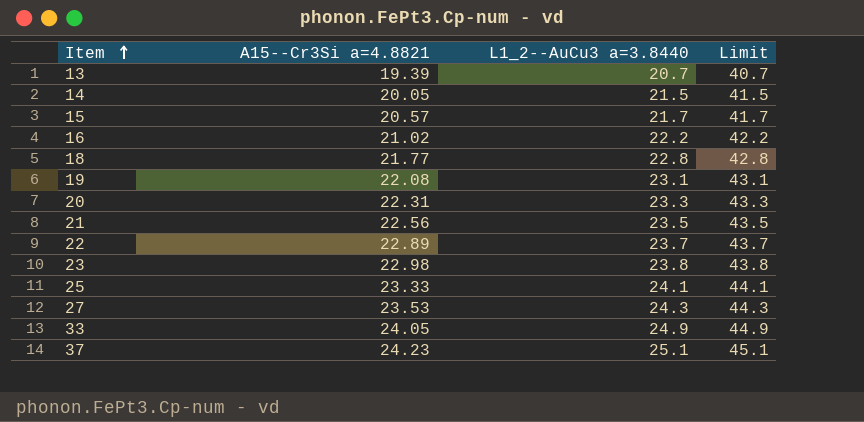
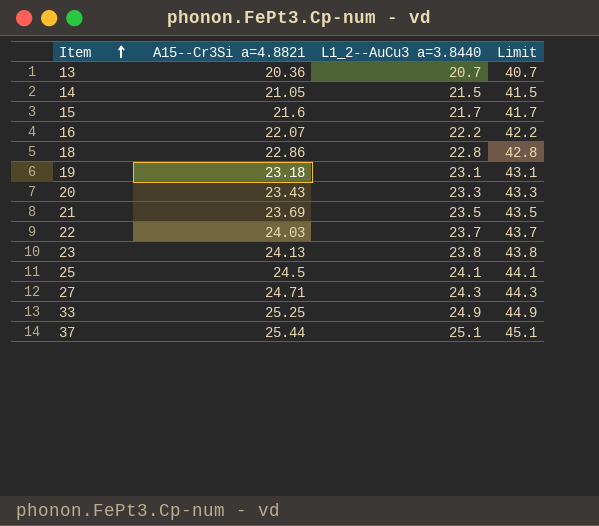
13 | A15--Cr3Si a=4.8821: 19.39 -> 20.36
14 | A15--Cr3Si a=4.8821: 20.05 -> 21.05
15 | A15--Cr3Si a=4.8821: 20.57 -> 21.6
16 | A15--Cr3Si a=4.8821: 21.02 -> 22.07
18 | A15--Cr3Si a=4.8821: 21.77 -> 22.86
19 | A15--Cr3Si a=4.8821: 22.08 -> 23.18
20 | A15--Cr3Si a=4.8821: 22.31 -> 23.43
21 | A15--Cr3Si a=4.8821: 22.56 -> 23.69
22 | A15--Cr3Si a=4.8821: 22.89 -> 24.03
23 | A15--Cr3Si a=4.8821: 22.98 -> 24.13
25 | A15--Cr3Si a=4.8821: 23.33 -> 24.5
27 | A15--Cr3Si a=4.8821: 23.53 -> 24.71
33 | A15--Cr3Si a=4.8821: 24.05 -> 25.25
37 | A15--Cr3Si a=4.8821: 24.23 -> 25.44

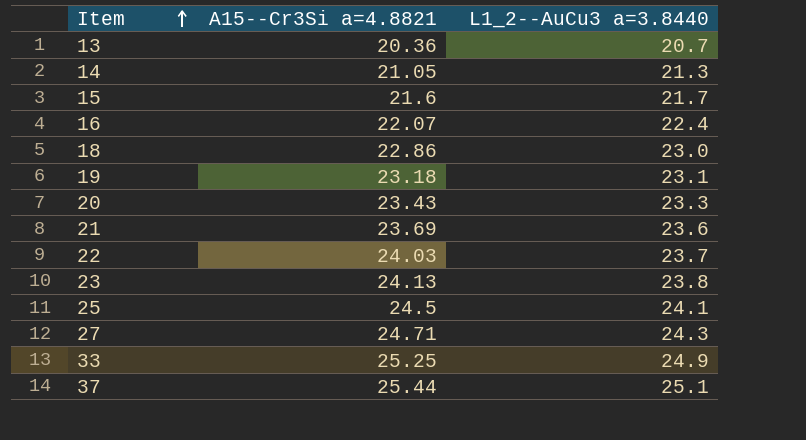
column Limit | formula: [L1_2--AuCu3 a=3.8440] + 20 -> none
14 | L1_2--AuCu3 a=3.8440: 21.5 -> 21.3
16 | L1_2--AuCu3 a=3.8440: 22.2 -> 22.4
18 | L1_2--AuCu3 a=3.8440: 22.8 -> 23.0
21 | L1_2--AuCu3 a=3.8440: 23.5 -> 23.6

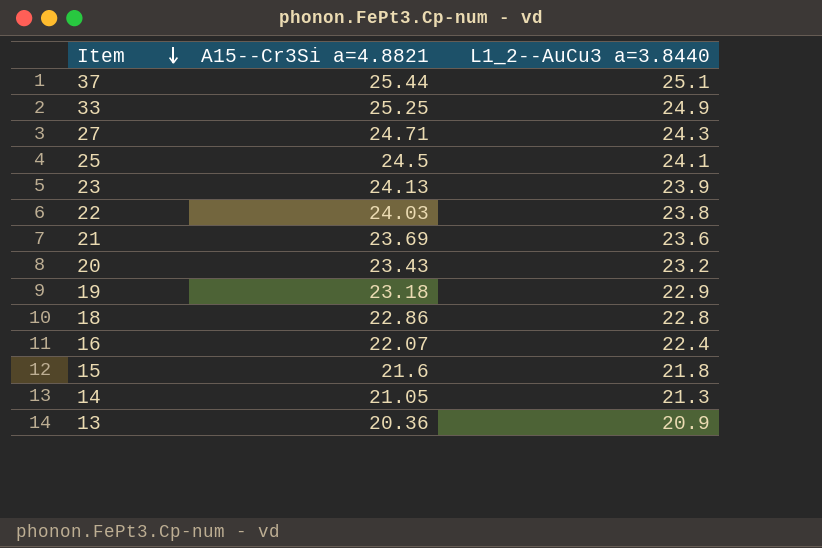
row order: Item ascending -> Item descending
23 | L1_2--AuCu3 a=3.8440: 23.8 -> 23.9
22 | L1_2--AuCu3 a=3.8440: 23.7 -> 23.8
20 | L1_2--AuCu3 a=3.8440: 23.3 -> 23.2
19 | L1_2--AuCu3 a=3.8440: 23.1 -> 22.9
18 | L1_2--AuCu3 a=3.8440: 23.0 -> 22.8
15 | L1_2--AuCu3 a=3.8440: 21.7 -> 21.8
13 | L1_2--AuCu3 a=3.8440: 20.7 -> 20.9

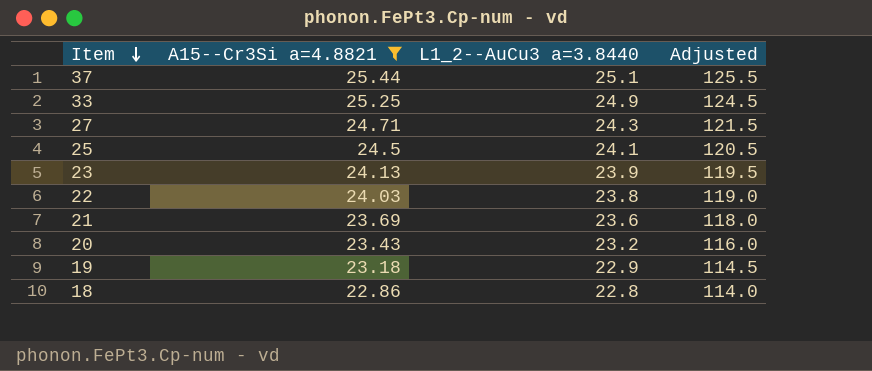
filter: none -> A15--Cr3Si a=4.8821 >= 22.86
column Adjusted | formula: none -> [L1_2--AuCu3 a=3.8440] * 5

